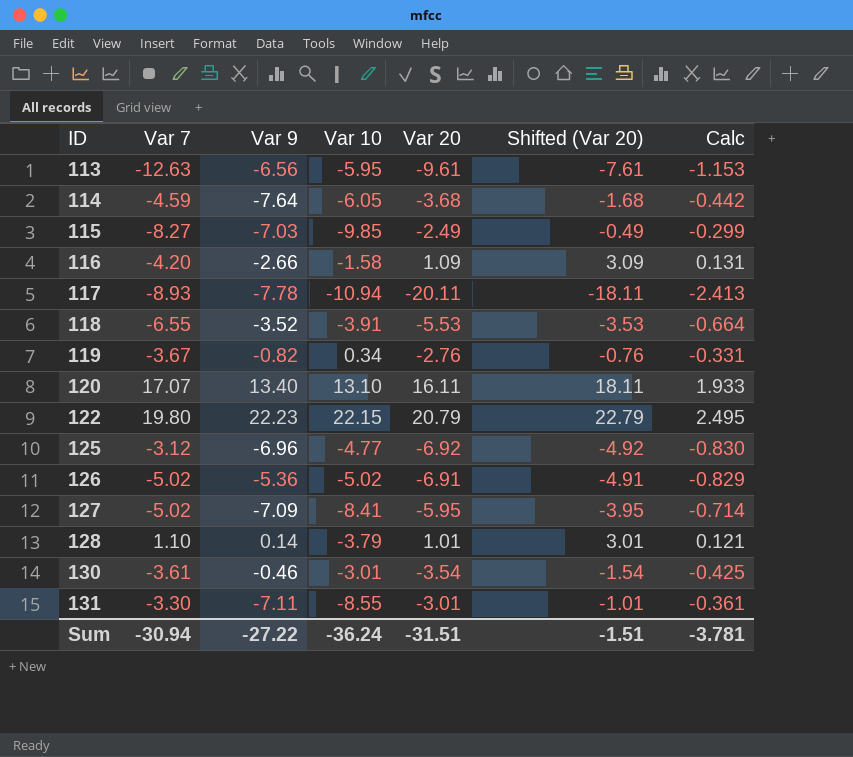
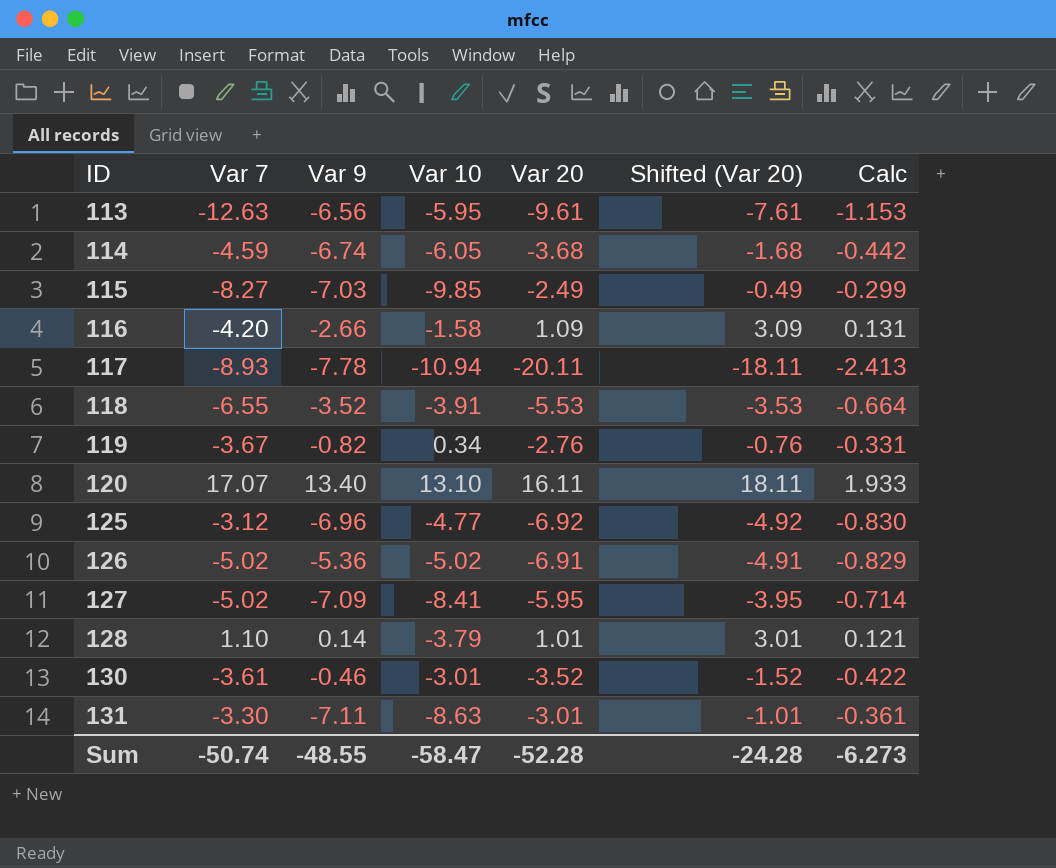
row 122: 19.80 | 22.23 | 22.15 | 20.79 | 22.79 | 2.495 -> none
114 | Var 9: -7.64 -> -6.74
130 | Var 20: -3.54 -> -3.52
130 | Shifted (Var 20): -1.54 -> -1.52
130 | Calc: -0.425 -> -0.422
131 | Var 10: -8.55 -> -8.63
Sum | Var 7: -30.94 -> -50.74
Sum | Var 9: -27.22 -> -48.55
Sum | Var 10: -36.24 -> -58.47
Sum | Var 20: -31.51 -> -52.28
Sum | Shifted (Var 20): -1.51 -> -24.28
Sum | Calc: -3.781 -> -6.273

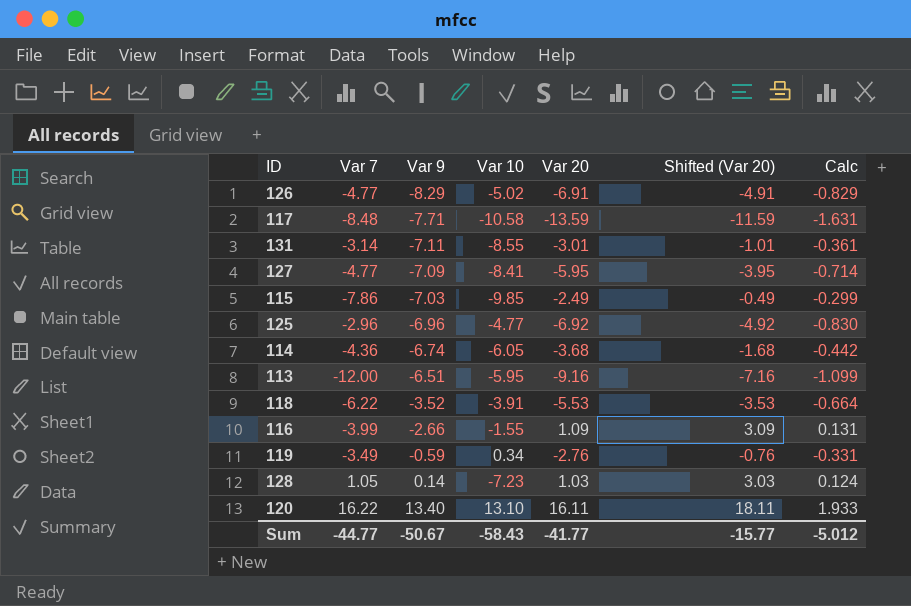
row order: ID ascending -> Var 9 ascending
row 130: -3.61 | -0.46 | -3.01 | -3.52 | -1.52 | -0.422 -> none
126 | Var 7: -5.02 -> -4.77
126 | Var 9: -5.36 -> -8.29
117 | Var 7: -8.93 -> -8.48
117 | Var 9: -7.78 -> -7.71
117 | Var 10: -10.94 -> -10.58
117 | Var 20: -20.11 -> -13.59
117 | Shifted (Var 20): -18.11 -> -11.59
117 | Calc: -2.413 -> -1.631
131 | Var 7: -3.30 -> -3.14
131 | Var 10: -8.63 -> -8.55
127 | Var 7: -5.02 -> -4.77
115 | Var 7: -8.27 -> -7.86
125 | Var 7: -3.12 -> -2.96
114 | Var 7: -4.59 -> -4.36
113 | Var 7: -12.63 -> -12.00
113 | Var 9: -6.56 -> -6.51
113 | Var 20: -9.61 -> -9.16
113 | Shifted (Var 20): -7.61 -> -7.16
113 | Calc: -1.153 -> -1.099
118 | Var 7: -6.55 -> -6.22
116 | Var 7: -4.20 -> -3.99
116 | Var 10: -1.58 -> -1.55
119 | Var 7: -3.67 -> -3.49
119 | Var 9: -0.82 -> -0.59
128 | Var 7: 1.10 -> 1.05
128 | Var 10: -3.79 -> -7.23
128 | Var 20: 1.01 -> 1.03
128 | Shifted (Var 20): 3.01 -> 3.03
128 | Calc: 0.121 -> 0.124
120 | Var 7: 17.07 -> 16.22
Sum | Var 7: -50.74 -> -44.77
Sum | Var 9: -48.55 -> -50.67
Sum | Var 10: -58.47 -> -58.43
Sum | Var 20: -52.28 -> -41.77
Sum | Shifted (Var 20): -24.28 -> -15.77
Sum | Calc: -6.273 -> -5.012

